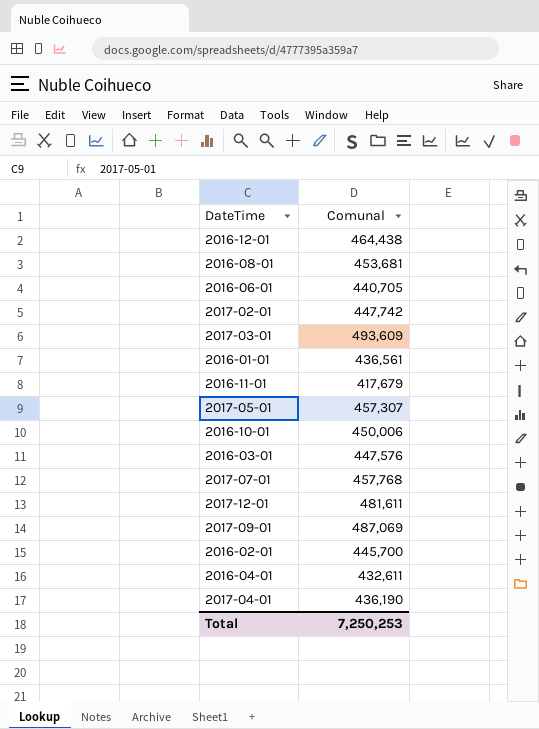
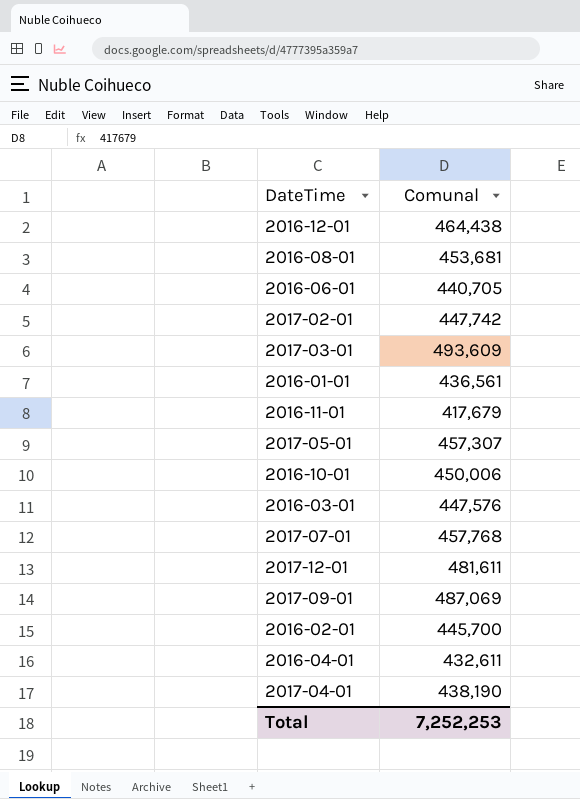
2017-04-01 | Comunal: 436,190 -> 438,190
Total | Comunal: 7,250,253 -> 7,252,253

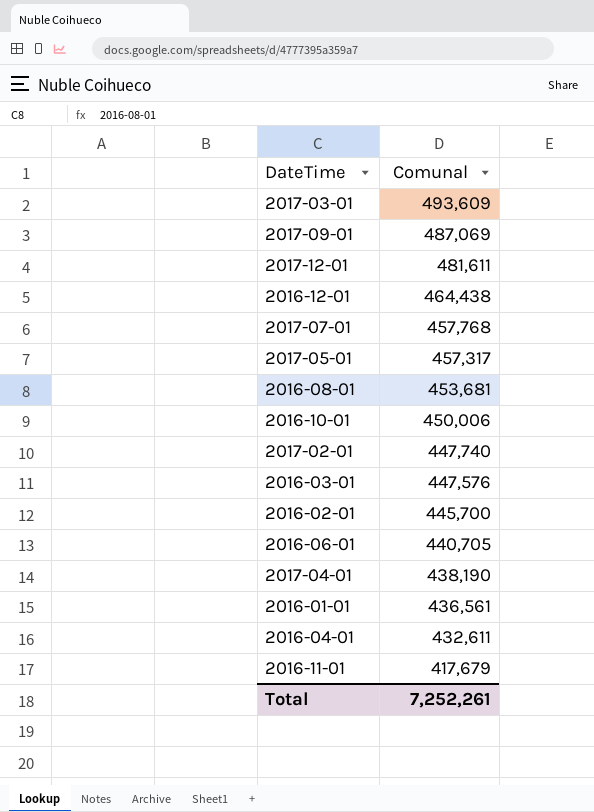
row order: none -> Comunal descending
2017-05-01 | Comunal: 457,307 -> 457,317
2017-02-01 | Comunal: 447,742 -> 447,740
Total | Comunal: 7,252,253 -> 7,252,261

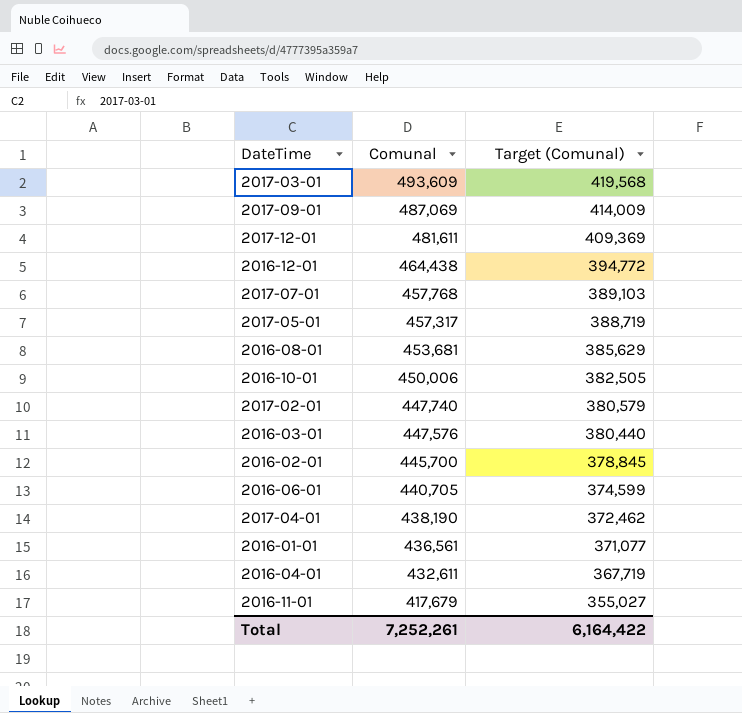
column Target (Comunal) | formula: none -> [Comunal] * 0.85

